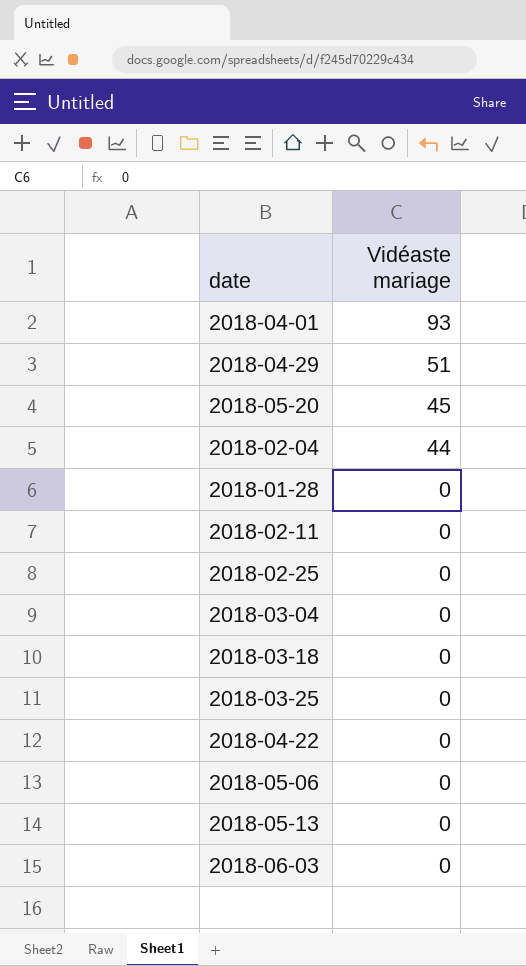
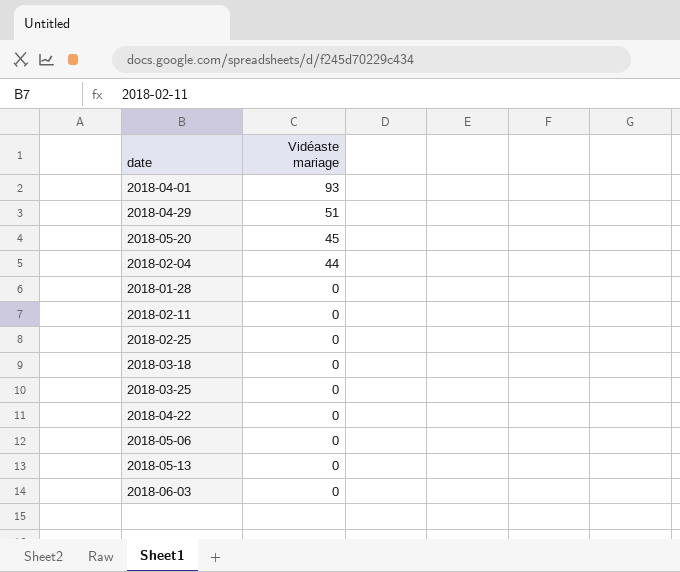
row 2018-03-04: 0 -> none

